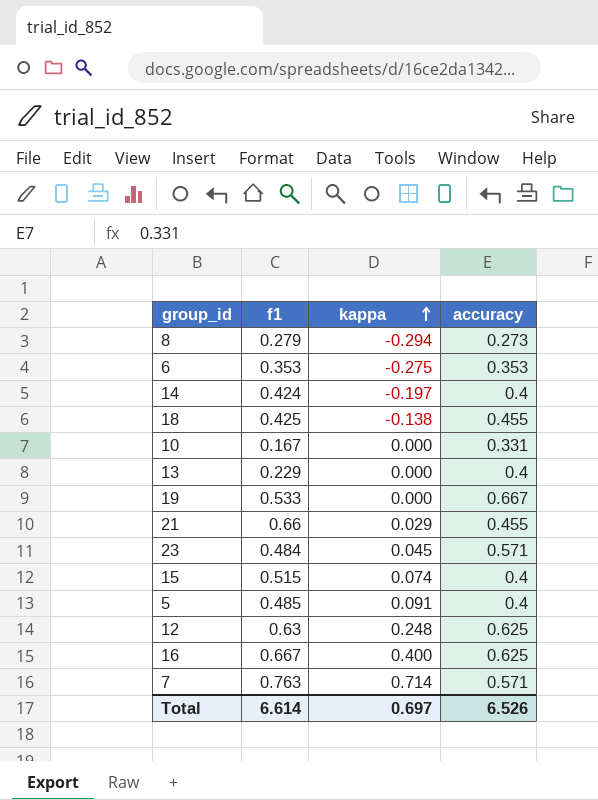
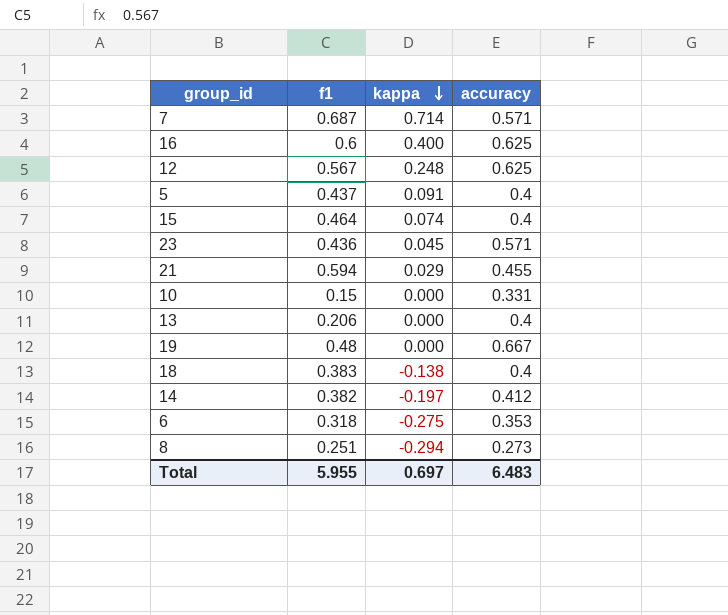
row order: kappa ascending -> kappa descending
7 | f1: 0.763 -> 0.687
16 | f1: 0.667 -> 0.6
12 | f1: 0.63 -> 0.567
5 | f1: 0.485 -> 0.437
15 | f1: 0.515 -> 0.464
23 | f1: 0.484 -> 0.436
21 | f1: 0.66 -> 0.594
10 | f1: 0.167 -> 0.15
13 | f1: 0.229 -> 0.206
19 | f1: 0.533 -> 0.48
18 | f1: 0.425 -> 0.383
18 | accuracy: 0.455 -> 0.4
14 | f1: 0.424 -> 0.382
14 | accuracy: 0.4 -> 0.412
6 | f1: 0.353 -> 0.318
8 | f1: 0.279 -> 0.251
Total | f1: 6.614 -> 5.955
Total | accuracy: 6.526 -> 6.483

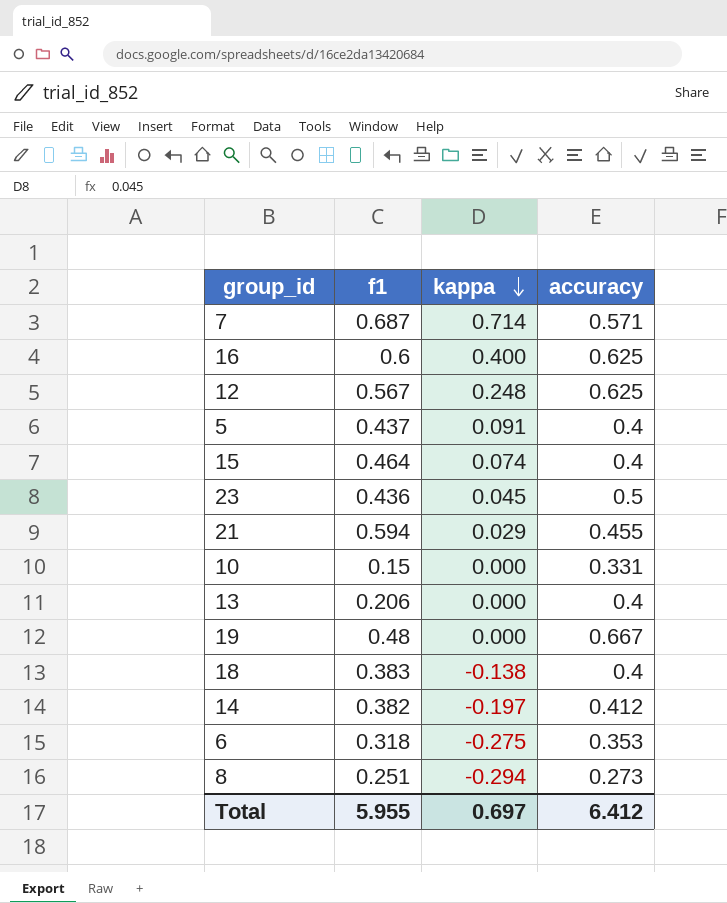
23 | accuracy: 0.571 -> 0.5
Total | accuracy: 6.483 -> 6.412

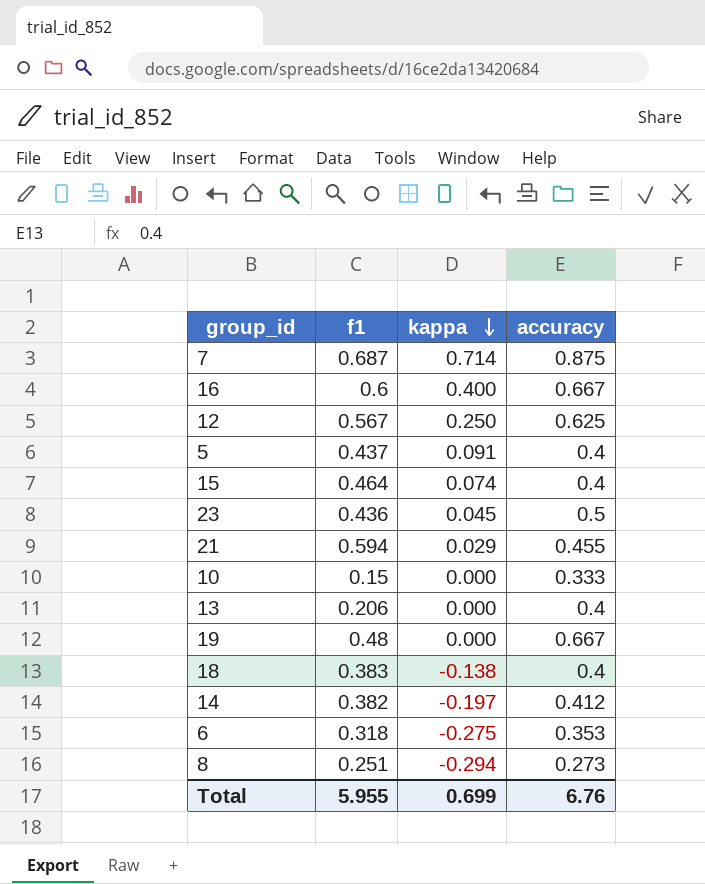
7 | accuracy: 0.571 -> 0.875
16 | accuracy: 0.625 -> 0.667
12 | kappa: 0.248 -> 0.250
10 | accuracy: 0.331 -> 0.333
Total | kappa: 0.697 -> 0.699
Total | accuracy: 6.412 -> 6.76

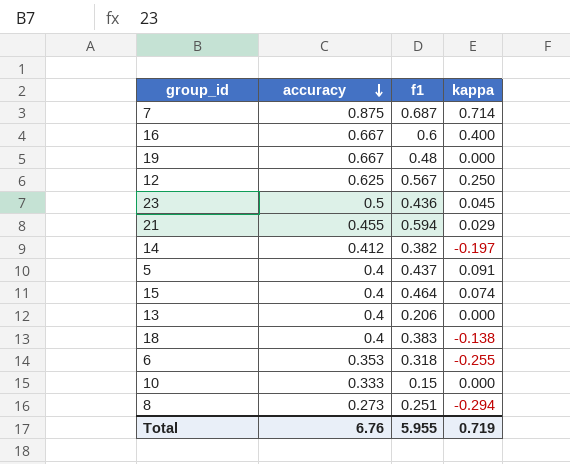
row order: kappa descending -> accuracy descending
column accuracy | position: 4 -> 2
6 | kappa: -0.275 -> -0.255
Total | kappa: 0.699 -> 0.719

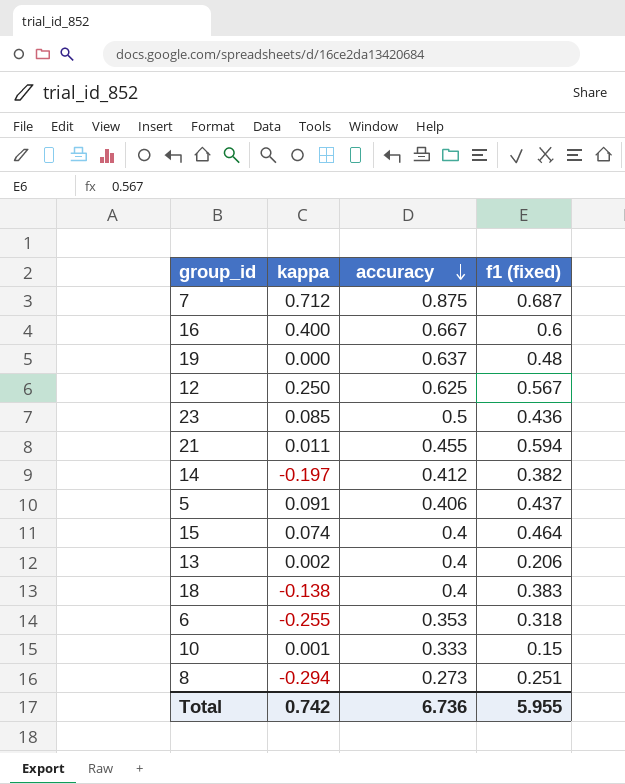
column kappa | position: 4 -> 2
column name: f1 -> f1 (fixed)
7 | kappa: 0.714 -> 0.712
19 | accuracy: 0.667 -> 0.637
23 | kappa: 0.045 -> 0.085
21 | kappa: 0.029 -> 0.011
5 | accuracy: 0.4 -> 0.406
13 | kappa: 0.000 -> 0.002
10 | kappa: 0.000 -> 0.001
Total | kappa: 0.719 -> 0.742
Total | accuracy: 6.76 -> 6.736

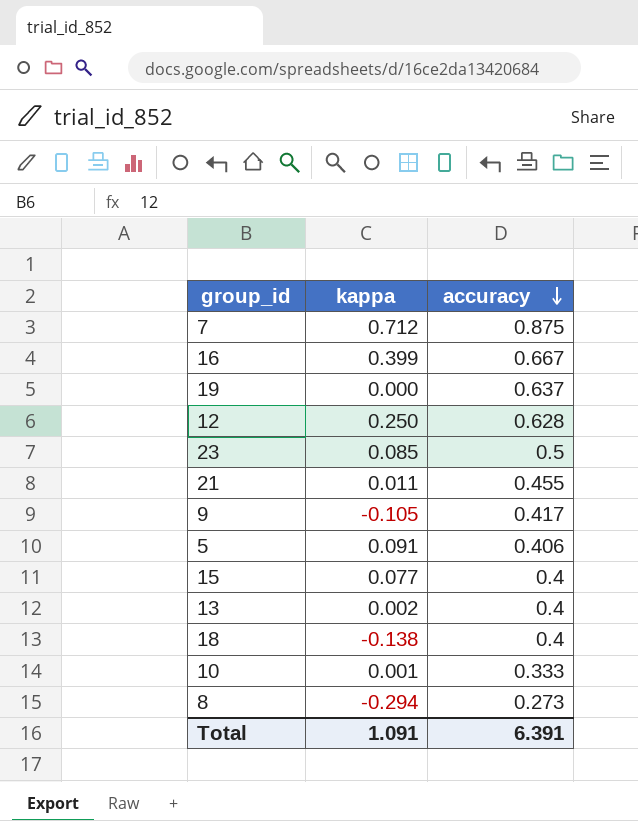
column f1 (fixed) | position: 4 -> none
row 14: -0.197 | 0.412 | 0.382 -> none
row 6: -0.255 | 0.353 | 0.318 -> none
16 | kappa: 0.400 -> 0.399
12 | accuracy: 0.625 -> 0.628
row 9: none -> -0.105 | 0.417
15 | kappa: 0.074 -> 0.077
Total | kappa: 0.742 -> 1.091
Total | accuracy: 6.736 -> 6.391

